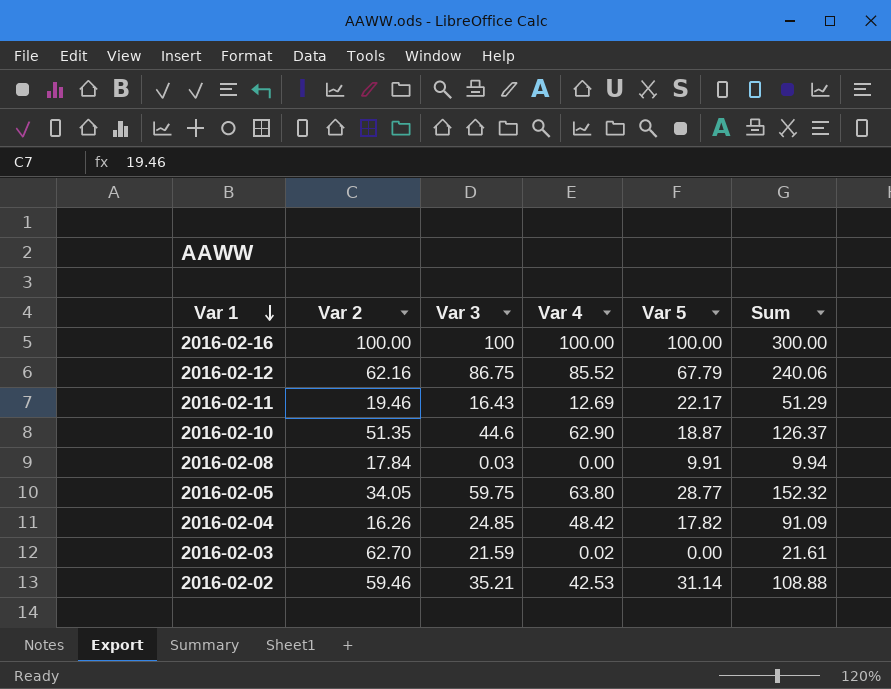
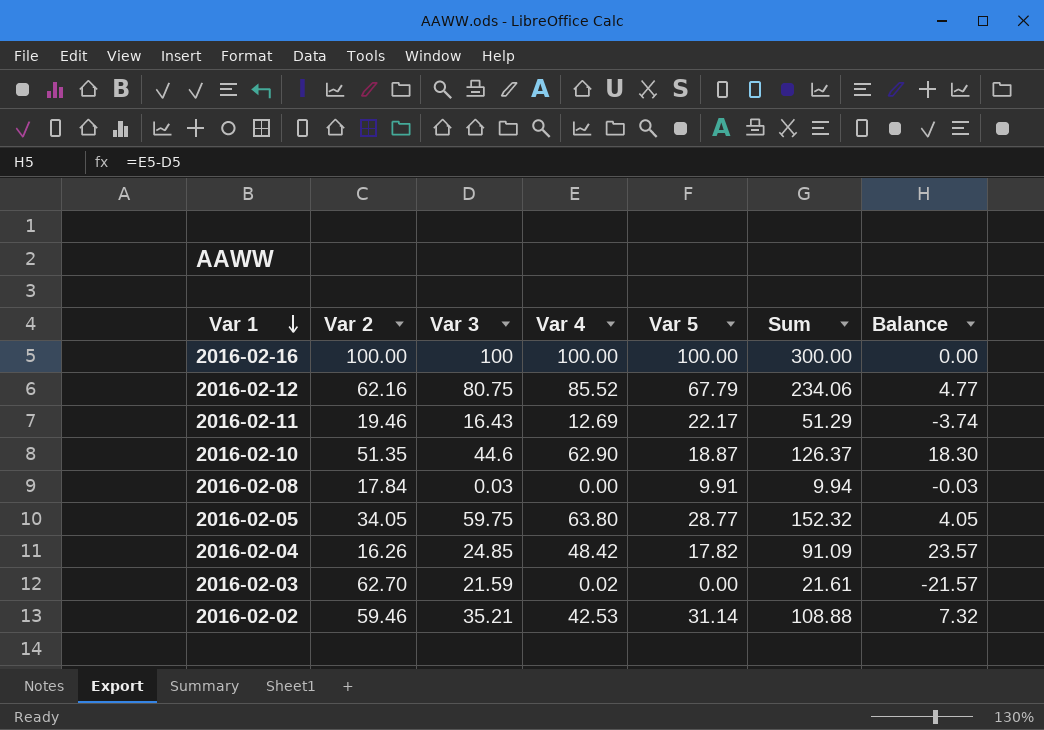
column Balance | formula: none -> [Var 4] - [Var 3]
2016-02-12 | Var 3: 86.75 -> 80.75
2016-02-12 | Sum: 240.06 -> 234.06

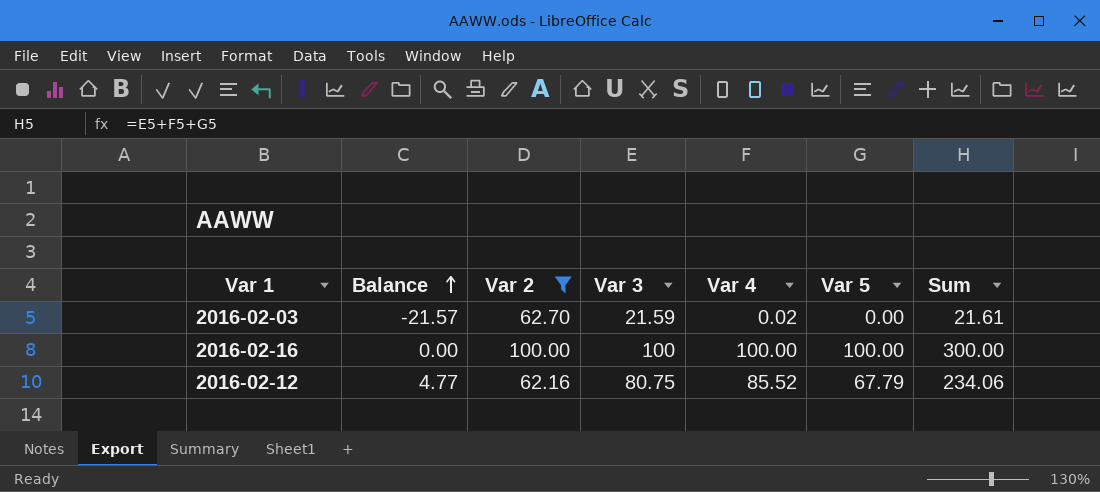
filter: none -> Var 2 >= 62.16
row order: Var 1 descending -> Balance ascending
column Balance | position: 7 -> 2

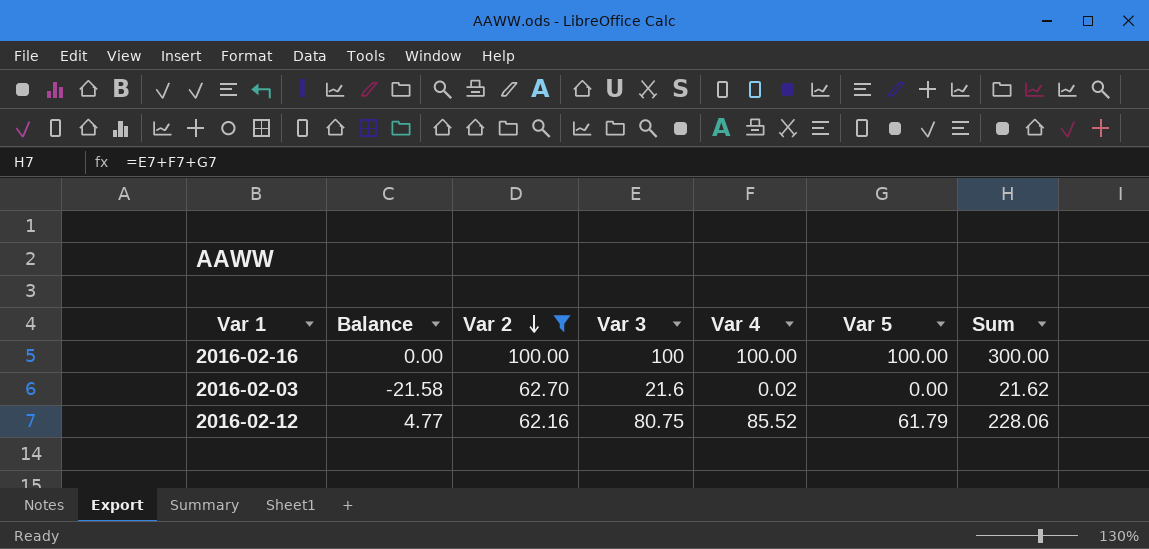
row order: Balance ascending -> Var 2 descending
2016-02-03 | Balance: -21.57 -> -21.58
2016-02-03 | Var 3: 21.59 -> 21.6
2016-02-03 | Sum: 21.61 -> 21.62
2016-02-12 | Var 5: 67.79 -> 61.79
2016-02-12 | Sum: 234.06 -> 228.06

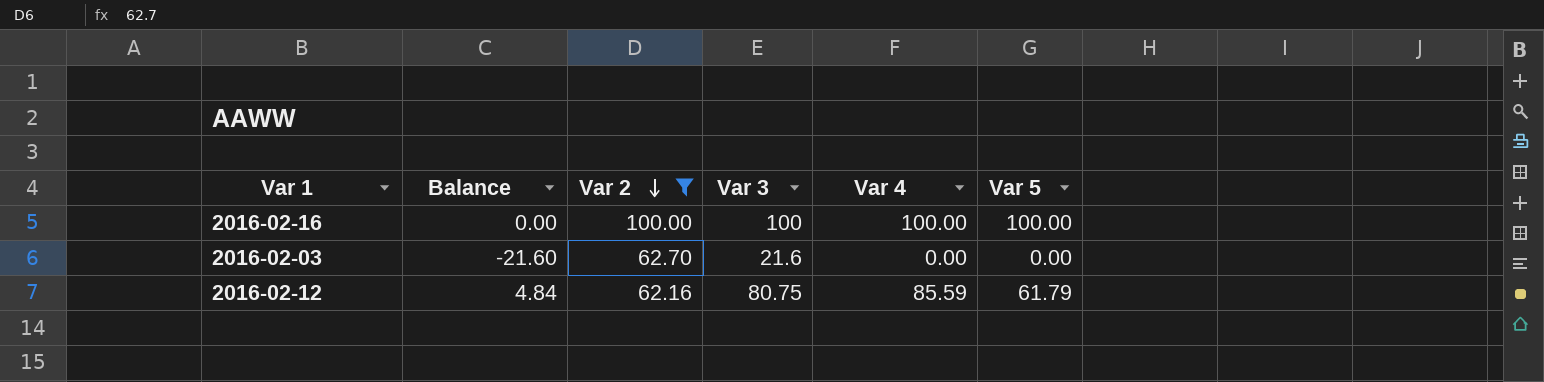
column Sum | formula: [Var 3] + [Var 4] + [Var 5] -> none
2016-02-03 | Balance: -21.58 -> -21.60
2016-02-03 | Var 4: 0.02 -> 0.00
2016-02-12 | Balance: 4.77 -> 4.84
2016-02-12 | Var 4: 85.52 -> 85.59

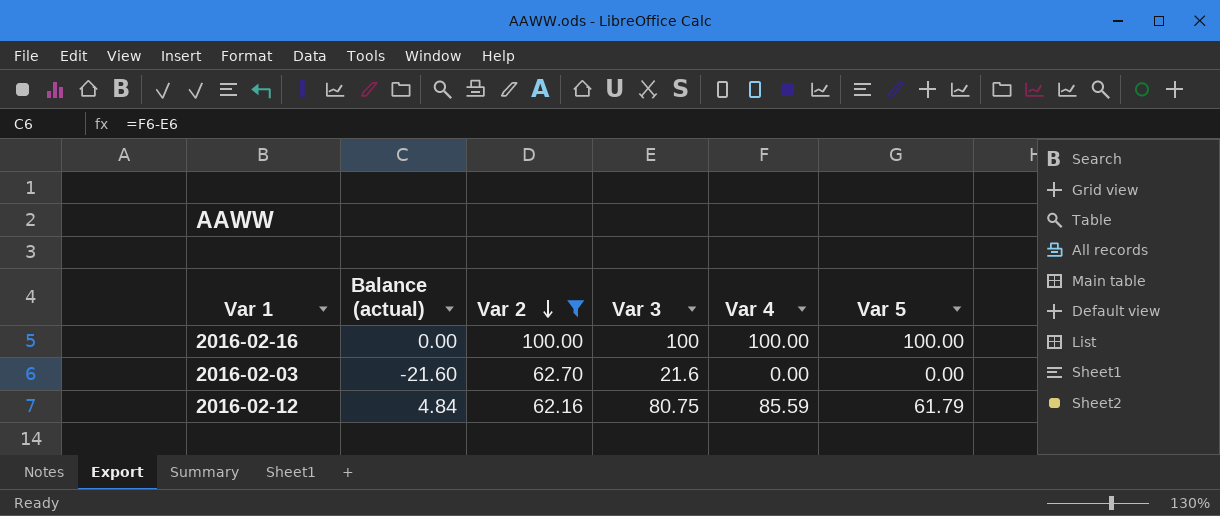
column name: Balance -> Balance (actual)

